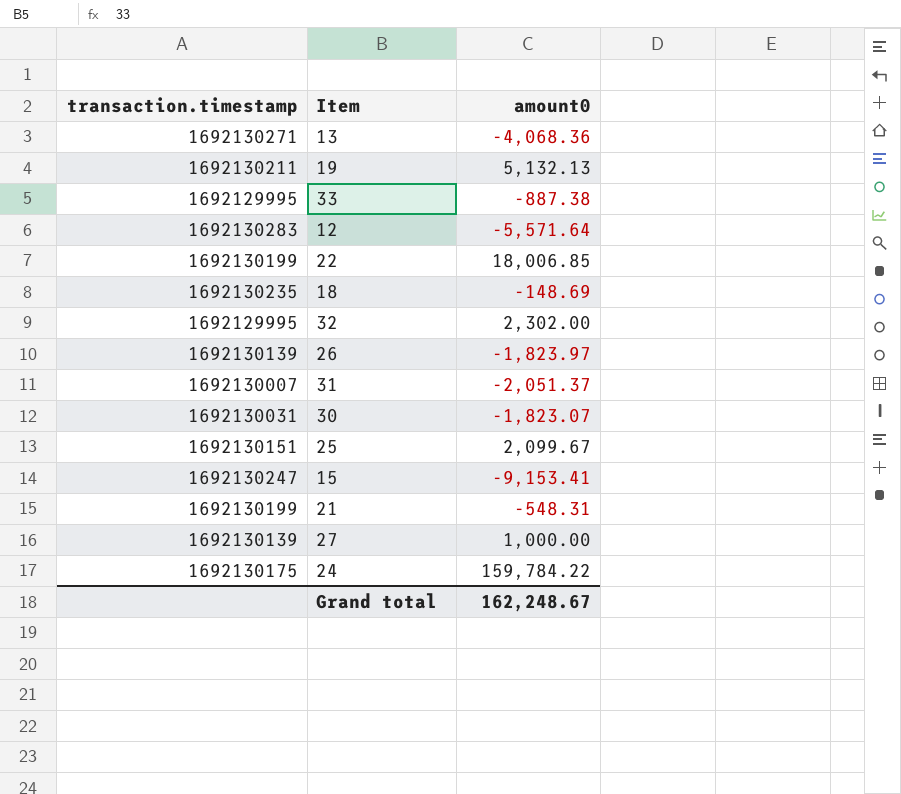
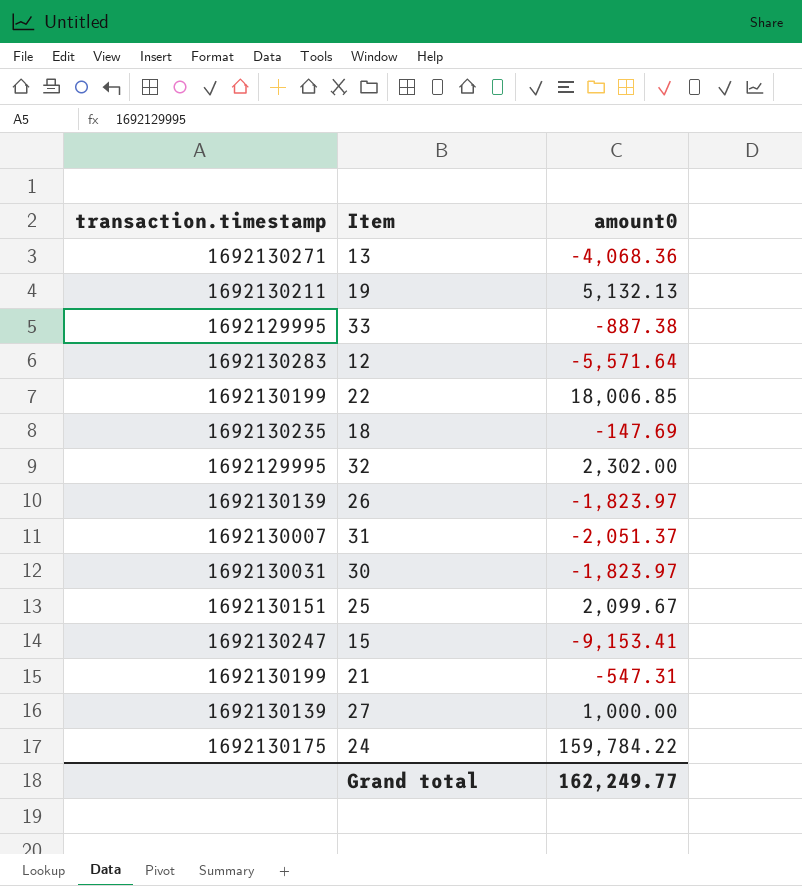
18 | amount0: -148.69 -> -147.69
30 | amount0: -1,823.07 -> -1,823.97
21 | amount0: -548.31 -> -547.31
Grand total | amount0: 162,248.67 -> 162,249.77

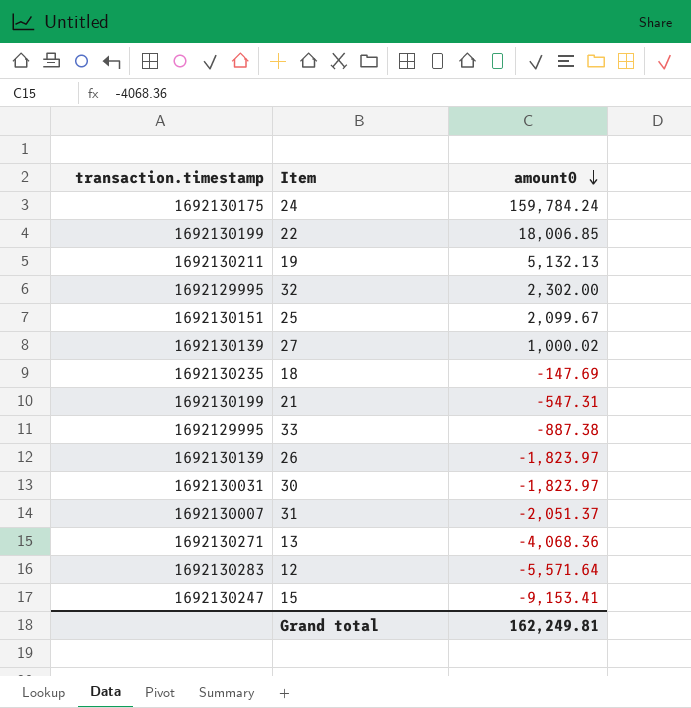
row order: none -> amount0 descending
24 | amount0: 159,784.22 -> 159,784.24
27 | amount0: 1,000.00 -> 1,000.02
Grand total | amount0: 162,249.77 -> 162,249.81

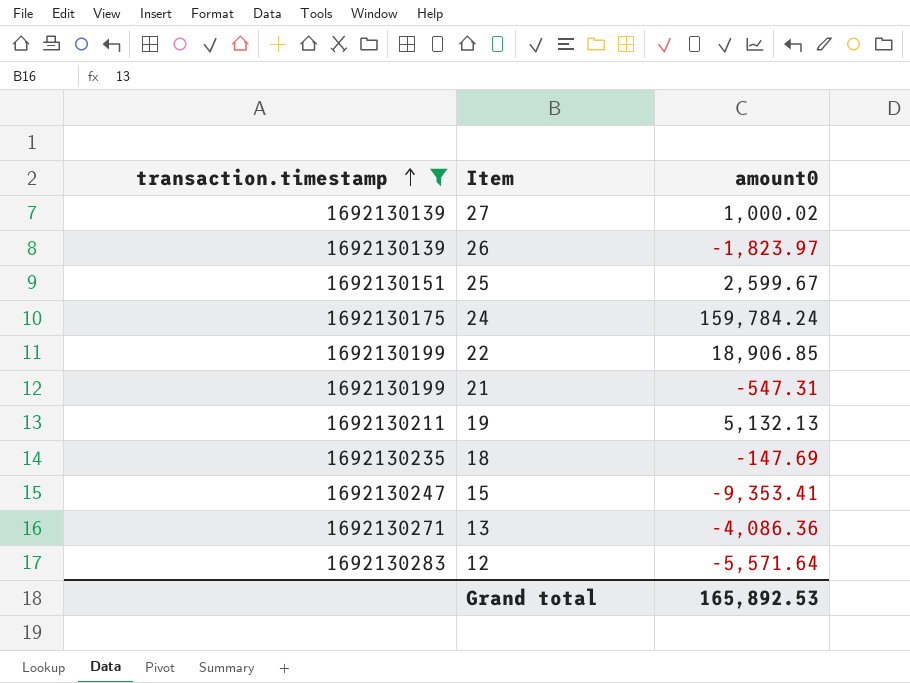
filter: none -> transaction.timestamp >= 1692130139
row order: amount0 descending -> transaction.timestamp ascending
25 | amount0: 2,099.67 -> 2,599.67
22 | amount0: 18,006.85 -> 18,906.85
15 | amount0: -9,153.41 -> -9,353.41
13 | amount0: -4,068.36 -> -4,086.36
Grand total | amount0: 162,249.81 -> 165,892.53

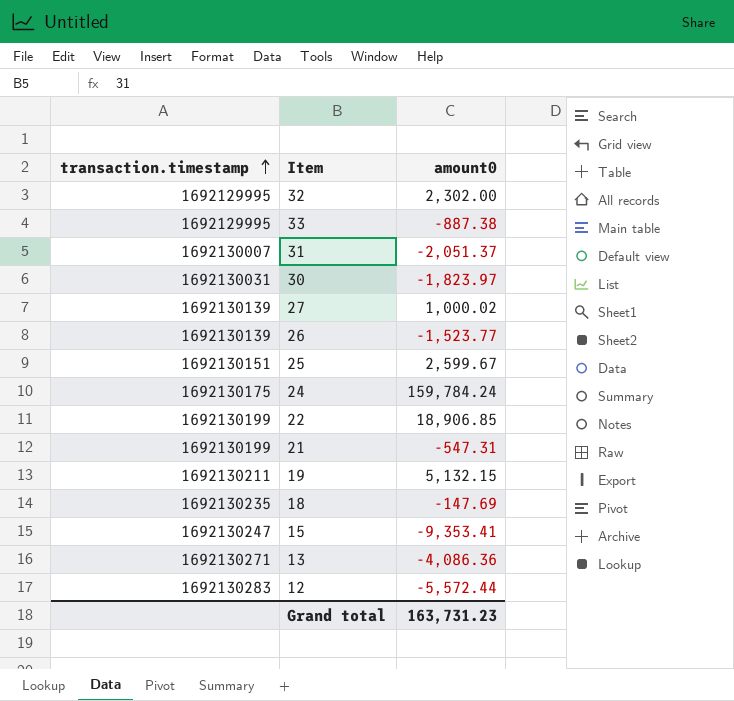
filter: transaction.timestamp >= 1692130139 -> none
26 | amount0: -1,823.97 -> -1,523.77
19 | amount0: 5,132.13 -> 5,132.15
12 | amount0: -5,571.64 -> -5,572.44
Grand total | amount0: 165,892.53 -> 163,731.23

